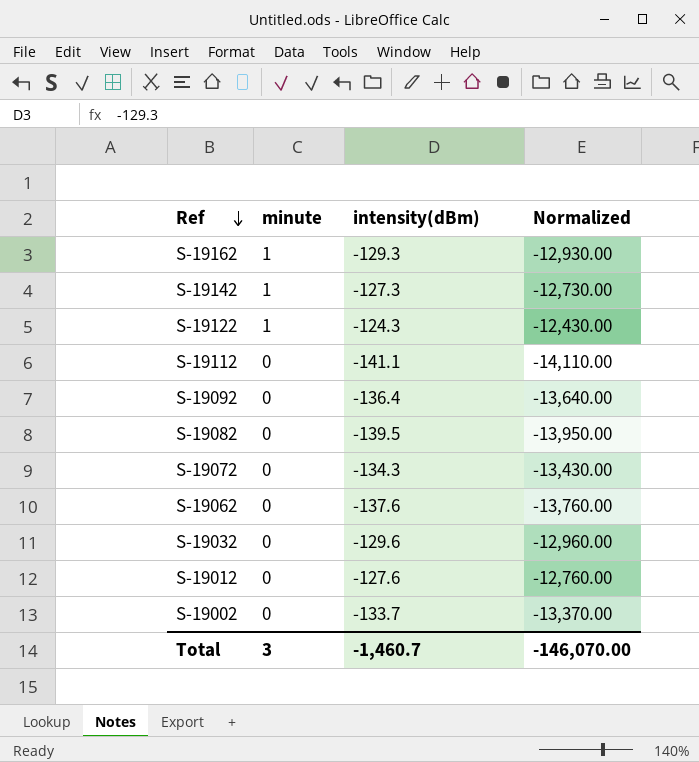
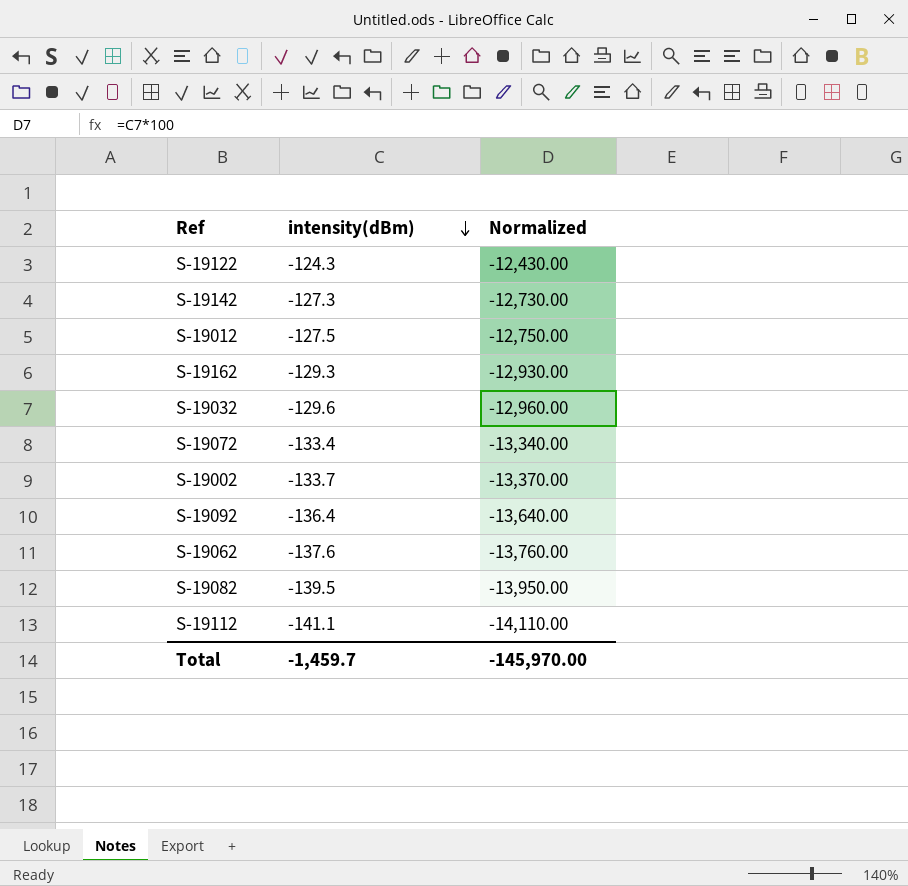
row order: Ref descending -> intensity(dBm) descending
column minute | position: 2 -> none
S-19012 | intensity(dBm): -127.6 -> -127.5
S-19012 | Normalized: -12,760.00 -> -12,750.00
S-19072 | intensity(dBm): -134.3 -> -133.4
S-19072 | Normalized: -13,430.00 -> -13,340.00
Total | intensity(dBm): -1,460.7 -> -1,459.7
Total | Normalized: -146,070.00 -> -145,970.00

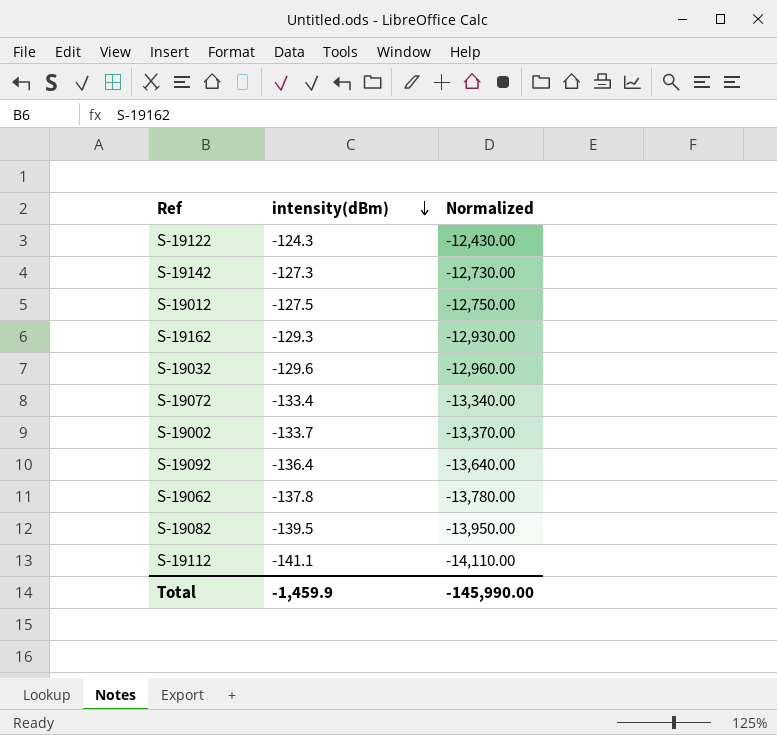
S-19062 | intensity(dBm): -137.6 -> -137.8
S-19062 | Normalized: -13,760.00 -> -13,780.00
Total | intensity(dBm): -1,459.7 -> -1,459.9
Total | Normalized: -145,970.00 -> -145,990.00

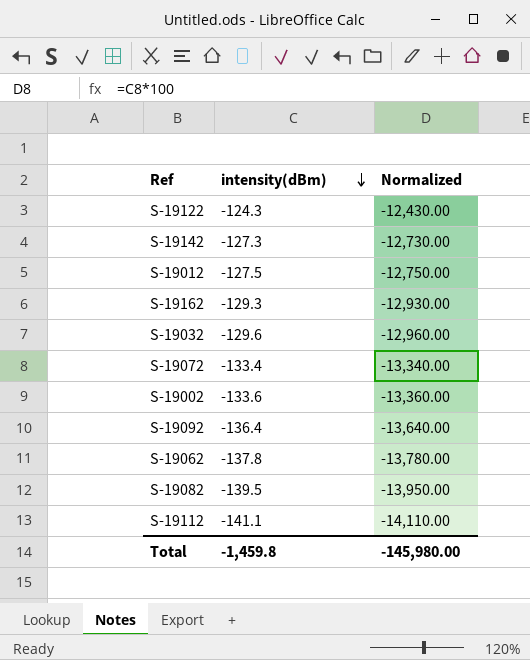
S-19002 | intensity(dBm): -133.7 -> -133.6
S-19002 | Normalized: -13,370.00 -> -13,360.00
Total | intensity(dBm): -1,459.9 -> -1,459.8
Total | Normalized: -145,990.00 -> -145,980.00

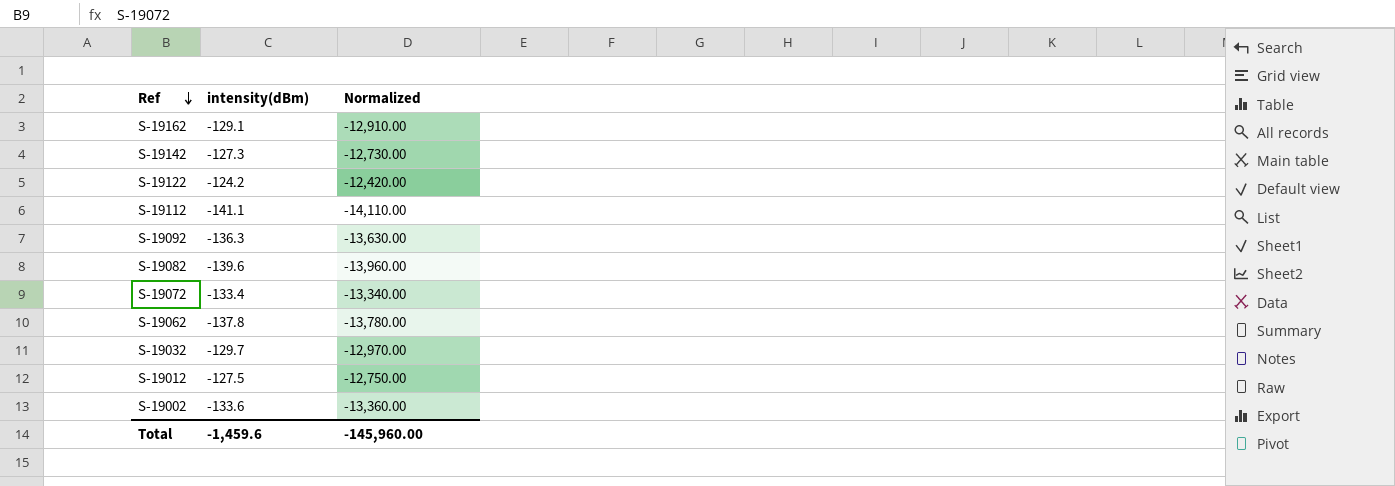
row order: intensity(dBm) descending -> Ref descending
S-19162 | intensity(dBm): -129.3 -> -129.1
S-19162 | Normalized: -12,930.00 -> -12,910.00
S-19122 | intensity(dBm): -124.3 -> -124.2
S-19122 | Normalized: -12,430.00 -> -12,420.00
S-19092 | intensity(dBm): -136.4 -> -136.3
S-19092 | Normalized: -13,640.00 -> -13,630.00
S-19082 | intensity(dBm): -139.5 -> -139.6
S-19082 | Normalized: -13,950.00 -> -13,960.00
S-19032 | intensity(dBm): -129.6 -> -129.7
S-19032 | Normalized: -12,960.00 -> -12,970.00
Total | intensity(dBm): -1,459.8 -> -1,459.6
Total | Normalized: -145,980.00 -> -145,960.00

